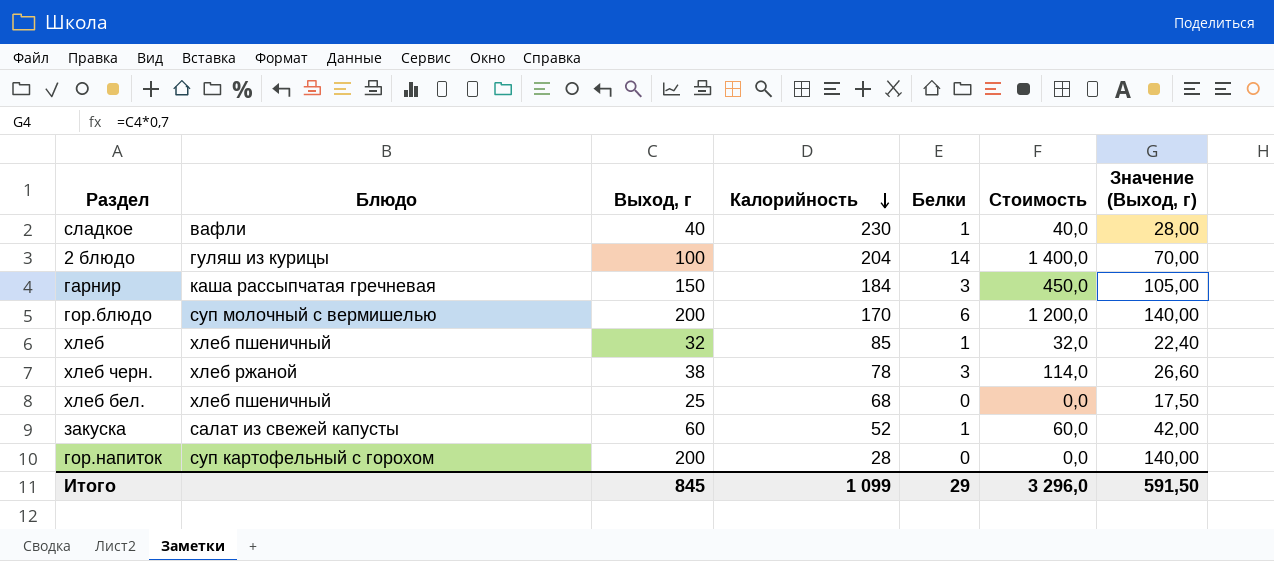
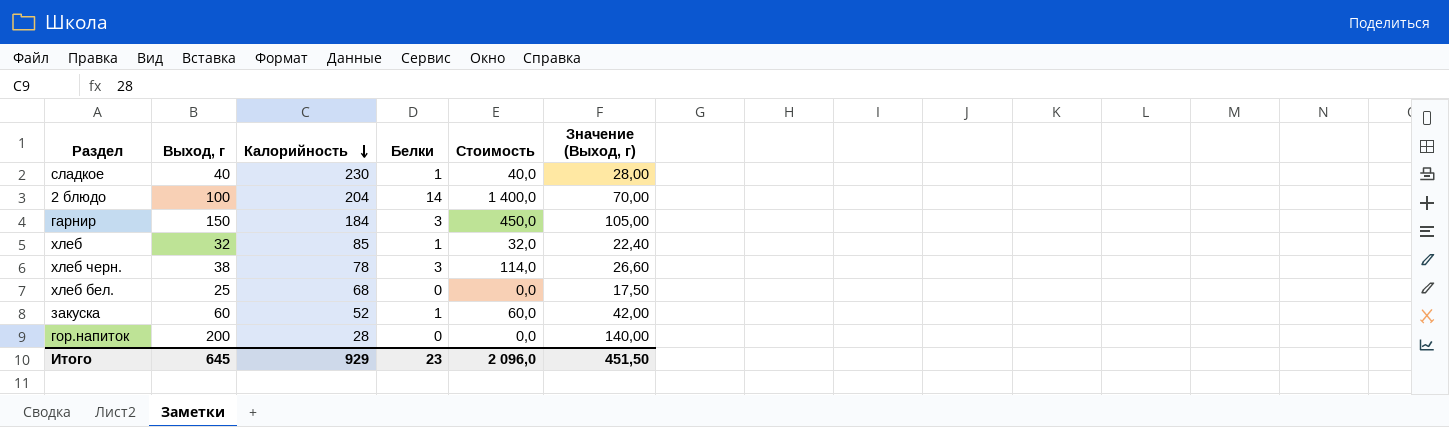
column Блюдо | position: 2 -> none
row гор.блюдо: суп молочный с вермишелью | 200 | 170 | 6 | 1 200,0 | 140,00 -> none
Итого | Выход, г: 845 -> 645
Итого | Калорийность: 1 099 -> 929
Итого | Белки: 29 -> 23
Итого | Стоимость: 3 296,0 -> 2 096,0
Итого | Значение (Выход, г): 591,50 -> 451,50

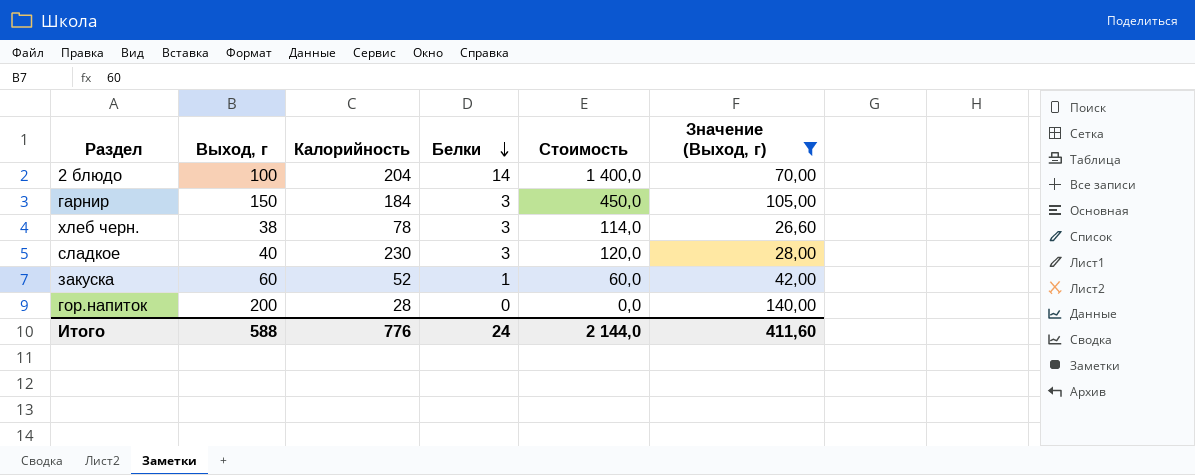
filter: none -> Значение (Выход, г) >= 26,60
row order: Калорийность descending -> Белки descending
сладкое | Белки: 1 -> 3
сладкое | Стоимость: 40,0 -> 120,0
Итого | Выход, г: 645 -> 588
Итого | Калорийность: 929 -> 776
Итого | Белки: 23 -> 24
Итого | Стоимость: 2 096,0 -> 2 144,0
Итого | Значение (Выход, г): 451,50 -> 411,60

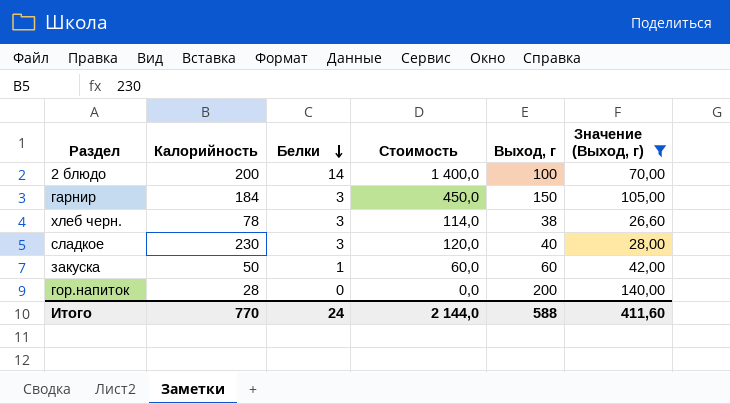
column Выход, г | position: 2 -> 5
2 блюдо | Калорийность: 204 -> 200
закуска | Калорийность: 52 -> 50
Итого | Калорийность: 776 -> 770

